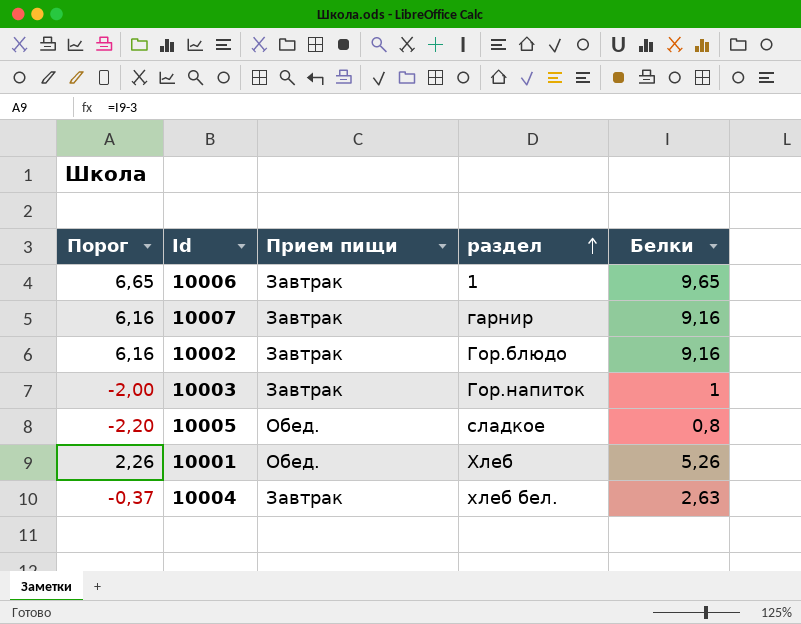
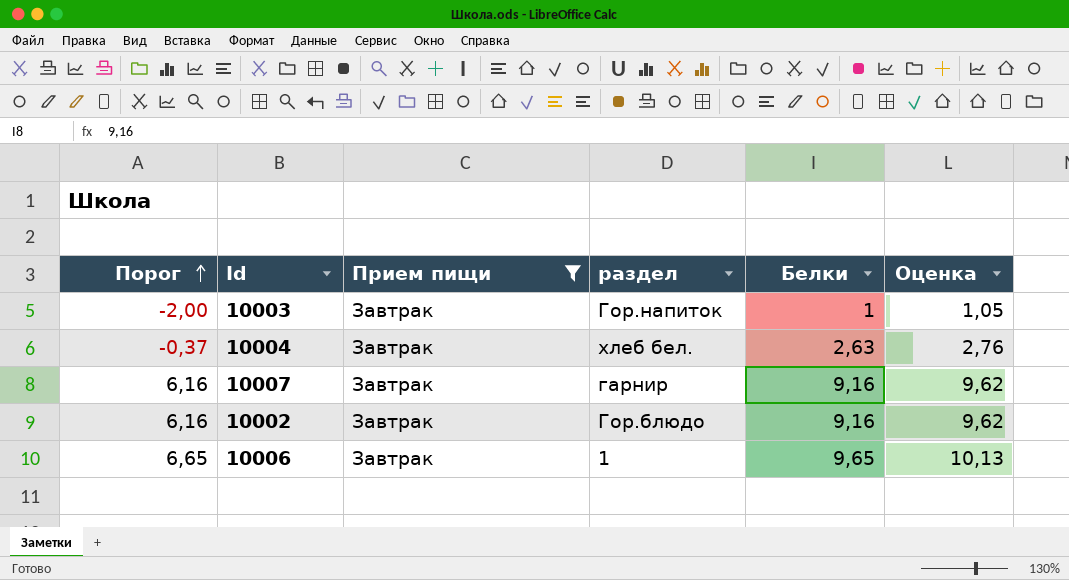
filter: none -> Прием пищи = Завтрак
row order: раздел ascending -> Порог ascending
column Оценка | formula: none -> [Белки] * 1,05

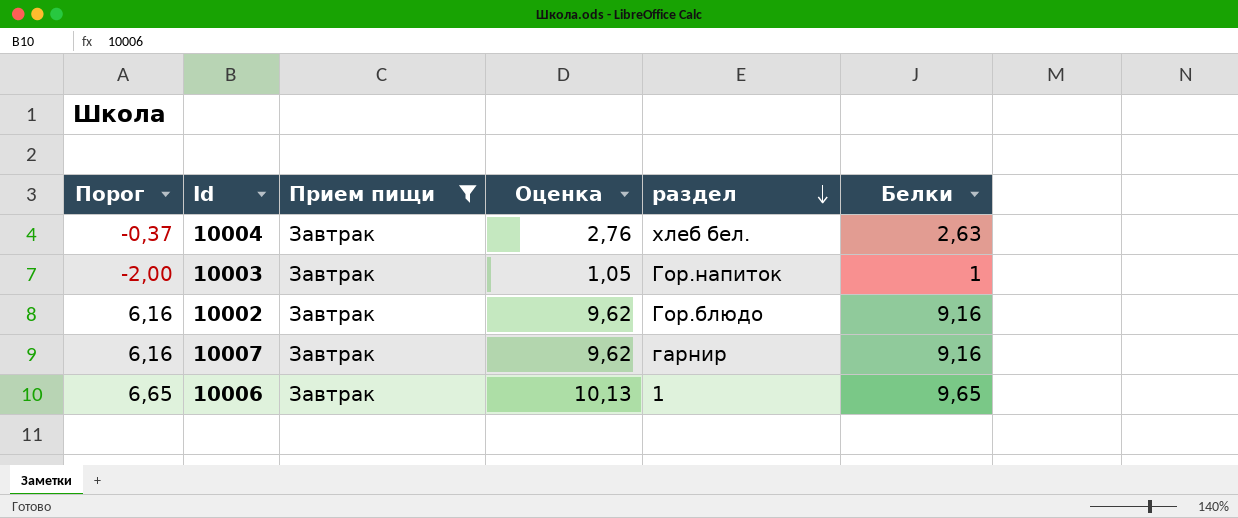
row order: Порог ascending -> раздел descending
column Оценка | position: 6 -> 4

